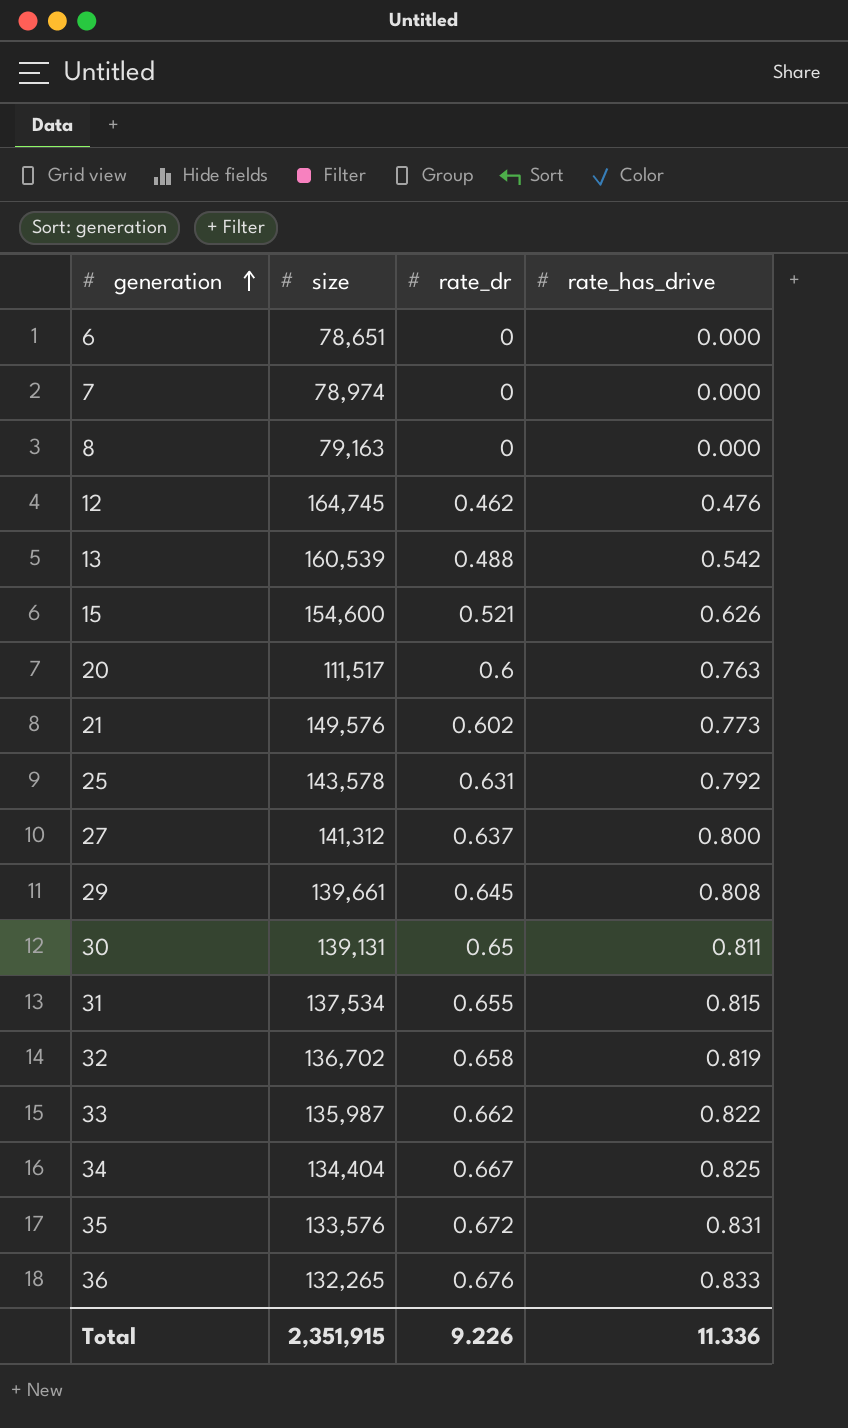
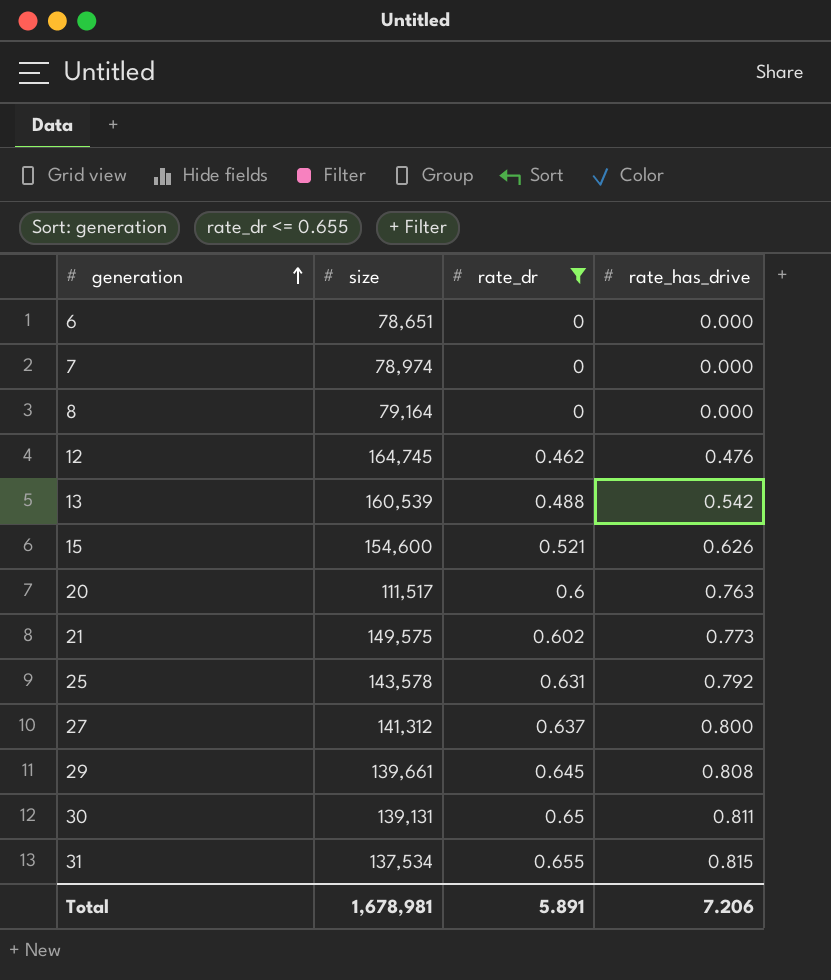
filter: none -> rate_dr <= 0.655
8 | size: 79,163 -> 79,164
21 | size: 149,576 -> 149,575
Total | size: 2,351,915 -> 1,678,981
Total | rate_dr: 9.226 -> 5.891
Total | rate_has_drive: 11.336 -> 7.206

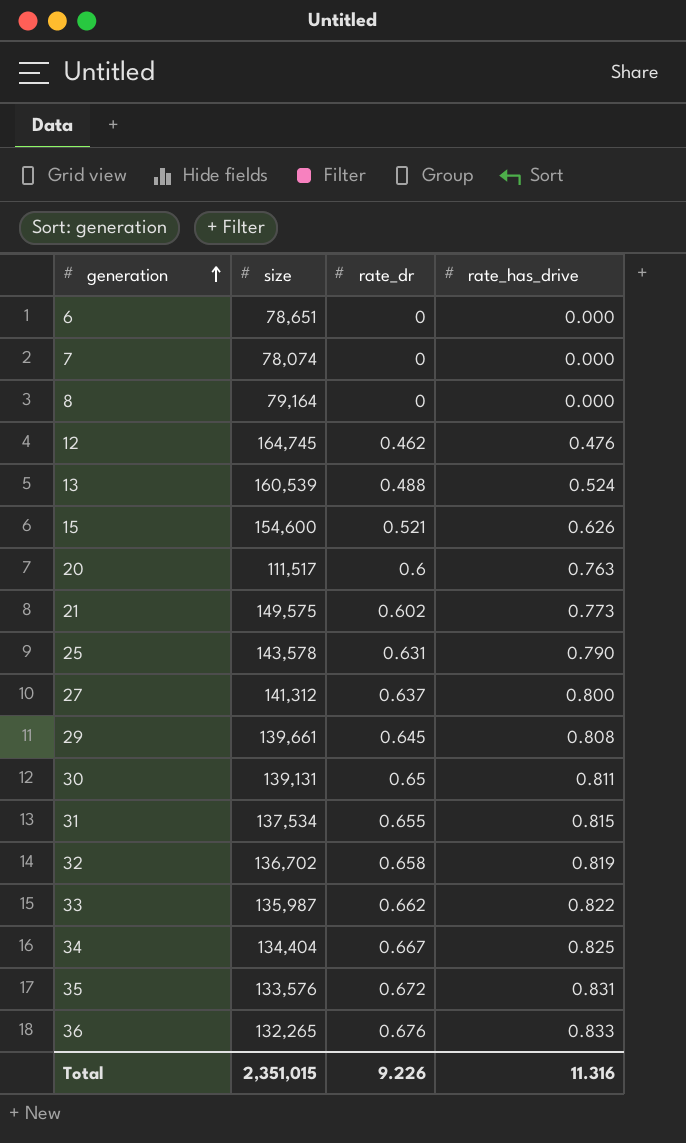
filter: rate_dr <= 0.655 -> none
7 | size: 78,974 -> 78,074
13 | rate_has_drive: 0.542 -> 0.524
25 | rate_has_drive: 0.792 -> 0.790
Total | size: 1,678,981 -> 2,351,015
Total | rate_dr: 5.891 -> 9.226
Total | rate_has_drive: 7.206 -> 11.316

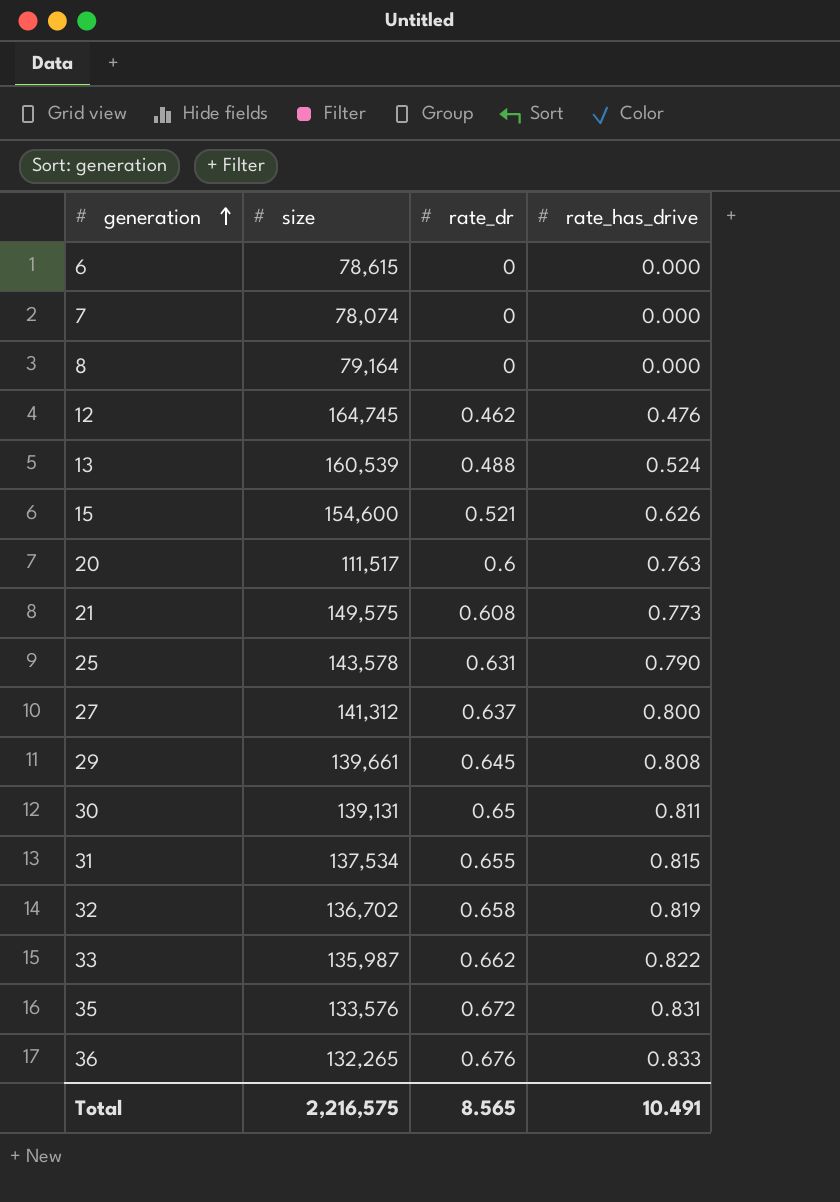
row 34: 134,404 | 0.667 | 0.825 -> none
6 | size: 78,651 -> 78,615
21 | rate_dr: 0.602 -> 0.608
Total | size: 2,351,015 -> 2,216,575
Total | rate_dr: 9.226 -> 8.565
Total | rate_has_drive: 11.316 -> 10.491

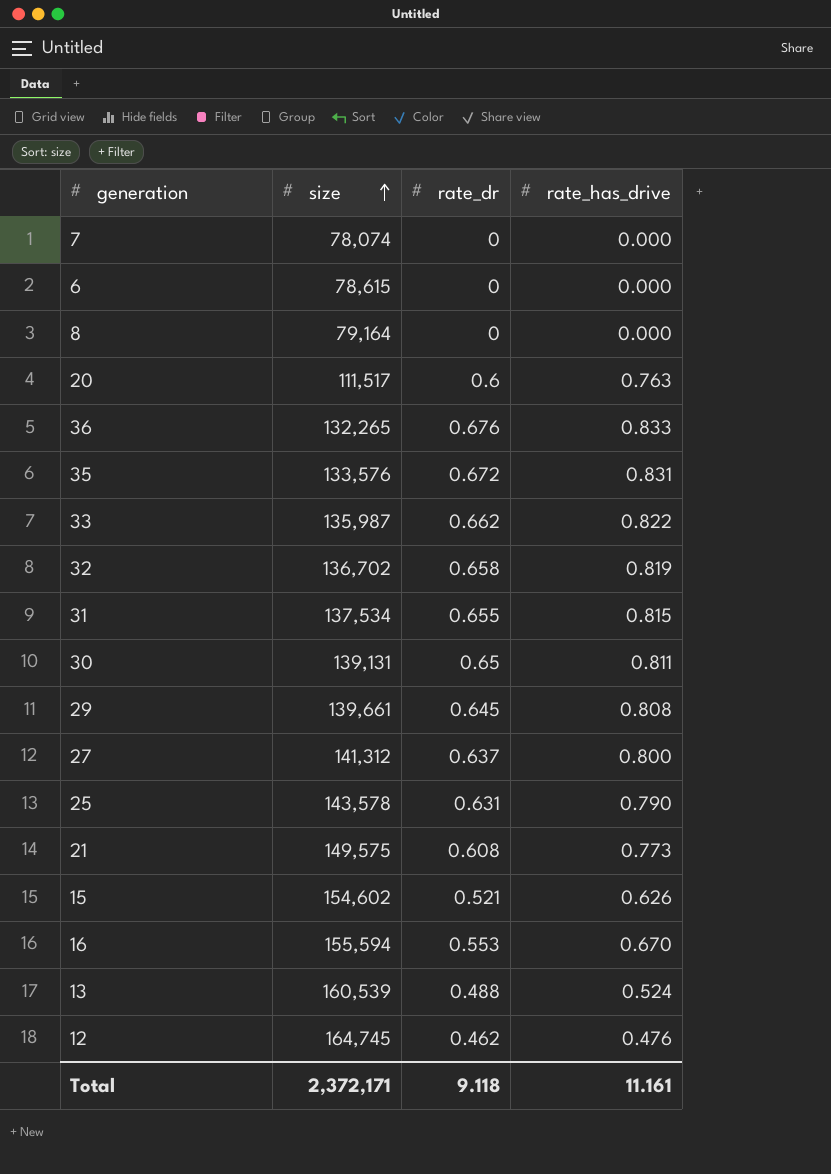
row order: generation ascending -> size ascending
15 | size: 154,600 -> 154,602
row 16: none -> 155,594 | 0.553 | 0.670
Total | size: 2,216,575 -> 2,372,171
Total | rate_dr: 8.565 -> 9.118
Total | rate_has_drive: 10.491 -> 11.161

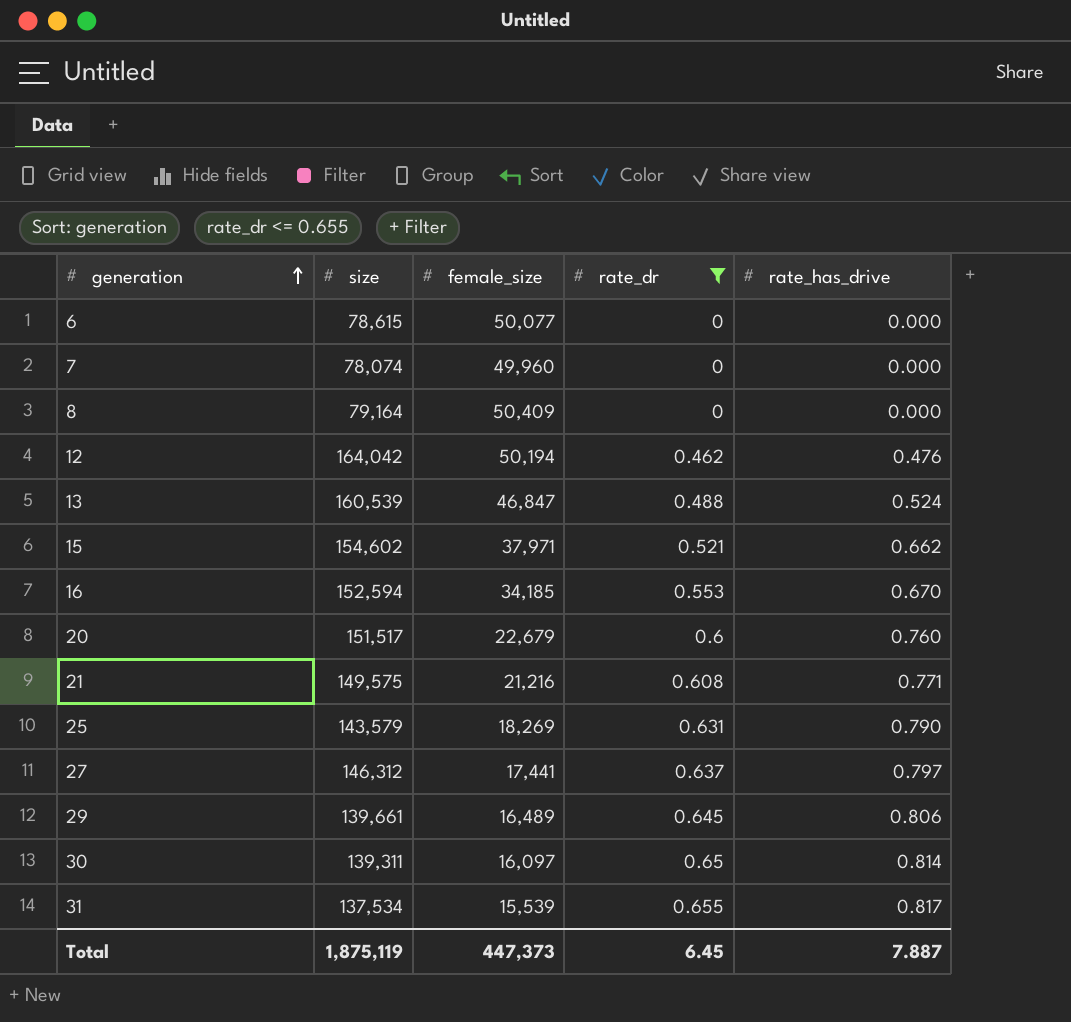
filter: none -> rate_dr <= 0.655
row order: size ascending -> generation ascending
column female_size | position: none -> 3
12 | size: 164,745 -> 164,042
15 | rate_has_drive: 0.626 -> 0.662
16 | size: 155,594 -> 152,594
20 | size: 111,517 -> 151,517
20 | rate_has_drive: 0.763 -> 0.760
21 | rate_has_drive: 0.773 -> 0.771
25 | size: 143,578 -> 143,579
27 | size: 141,312 -> 146,312
27 | rate_has_drive: 0.800 -> 0.797
29 | rate_has_drive: 0.808 -> 0.806
30 | size: 139,131 -> 139,311
30 | rate_has_drive: 0.811 -> 0.814
31 | rate_has_drive: 0.815 -> 0.817
Total | size: 2,372,171 -> 1,875,119
Total | rate_dr: 9.118 -> 6.45
Total | rate_has_drive: 11.161 -> 7.887

